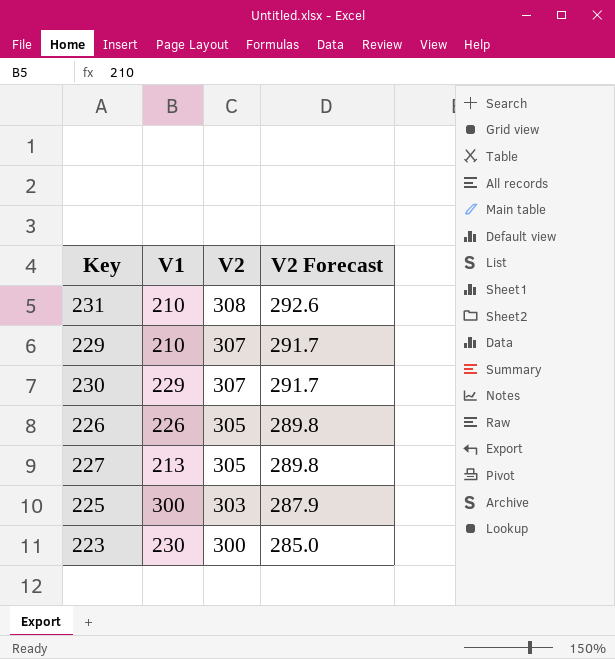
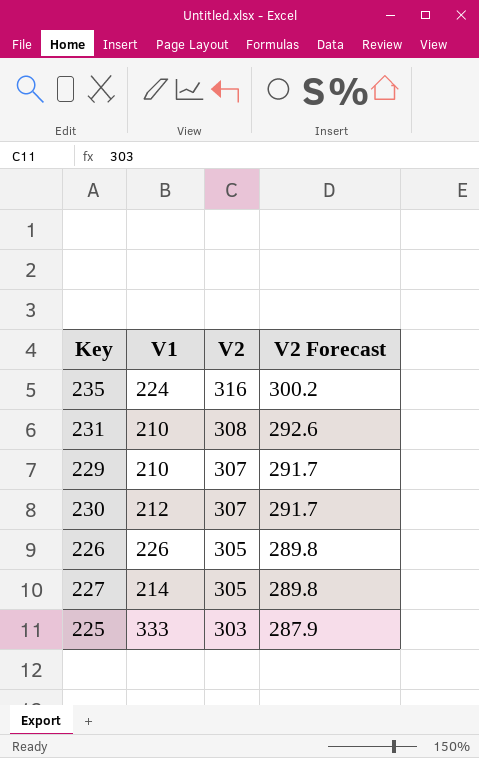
row 223: 230 | 300 | 285.0 -> none
row 235: none -> 224 | 316 | 300.2
230 | V1: 229 -> 212
227 | V1: 213 -> 214
225 | V1: 300 -> 333

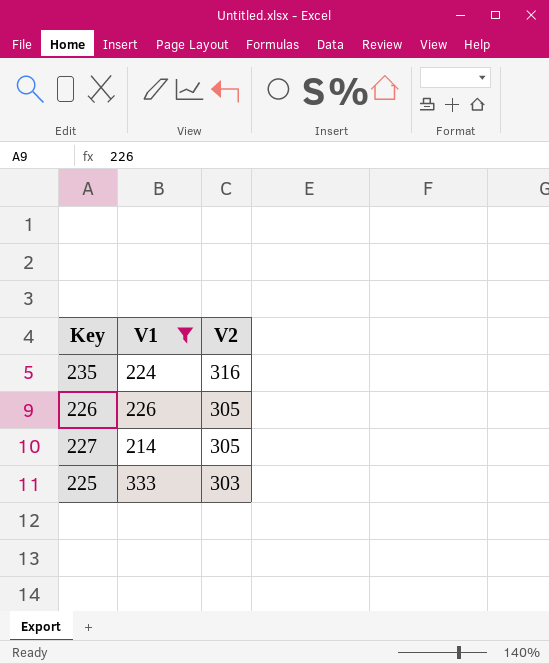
filter: none -> V1 >= 214
column V2 Forecast | formula: [V2] * 0.95 -> none

